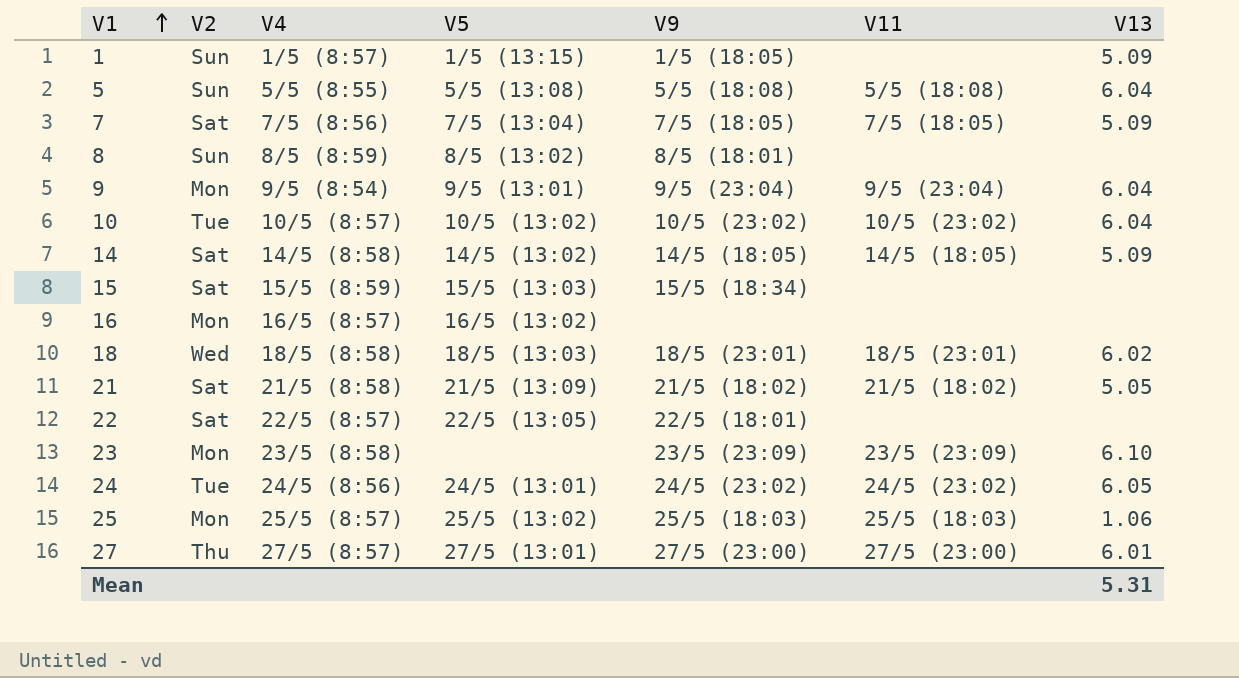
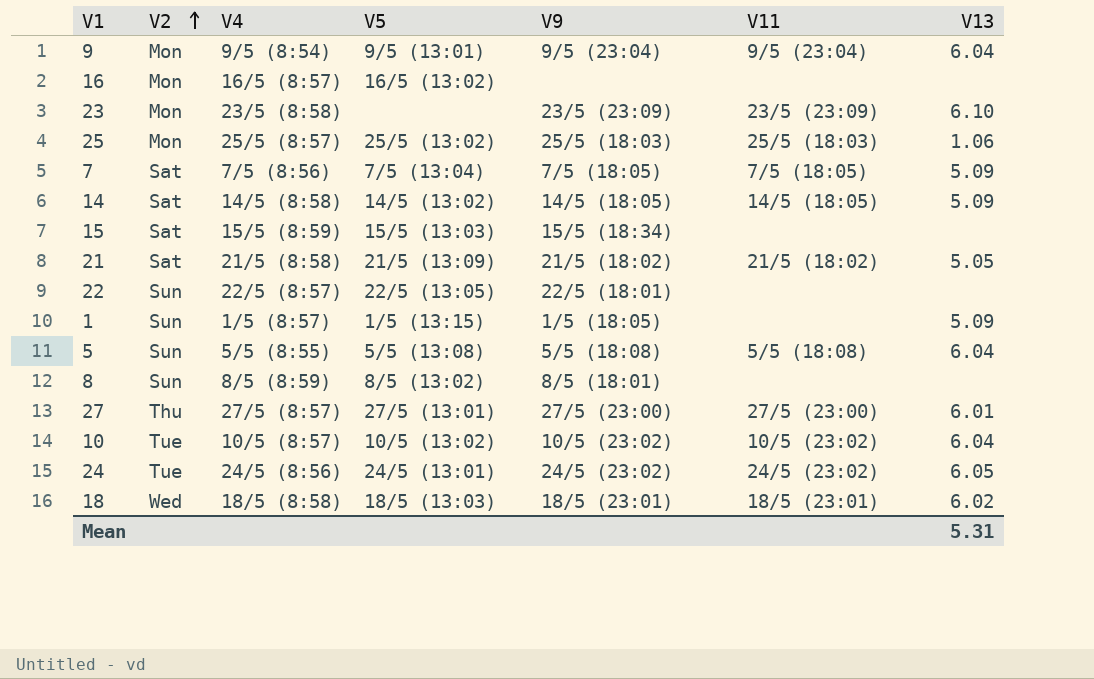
row order: V1 ascending -> V2 ascending
22 | V2: Sat -> Sun

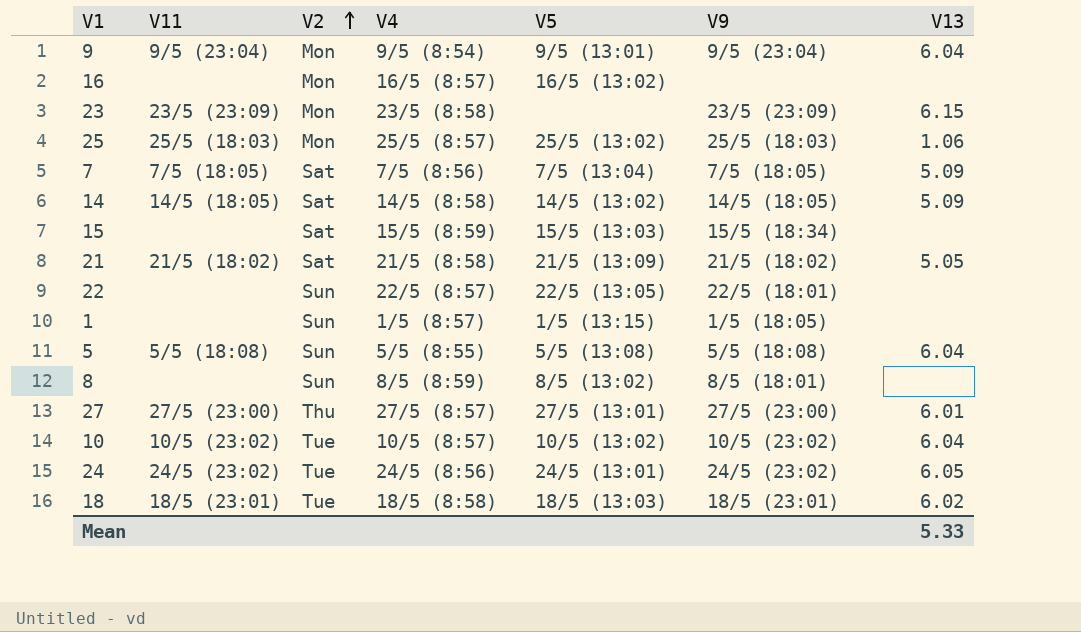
column V11 | position: 6 -> 2
23 | V13: 6.10 -> 6.15
1 | V13: 5.09 -> none
18 | V2: Wed -> Tue
Mean | V13: 5.31 -> 5.33

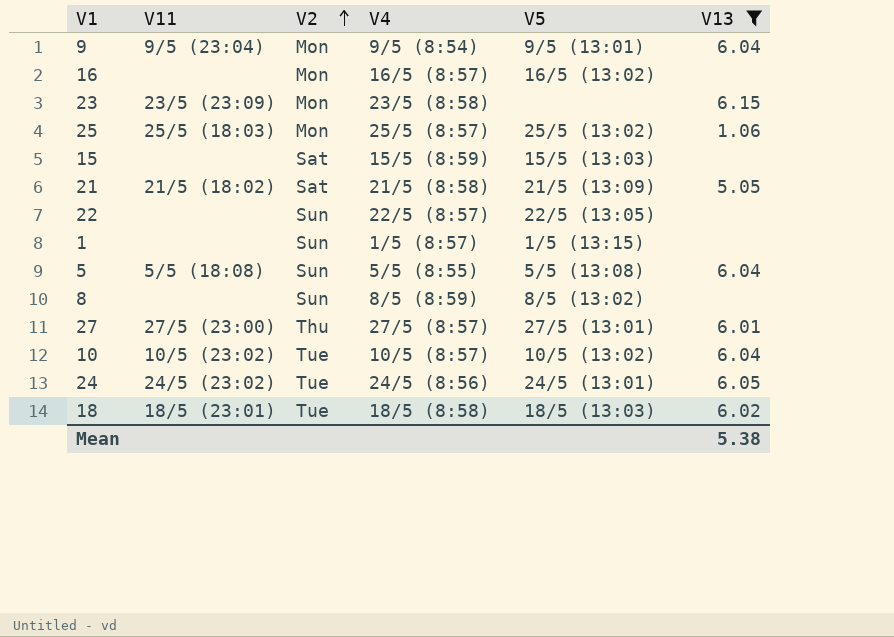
filter: none -> V13 != 5.09
column V9 | position: 6 -> none
Mean | V13: 5.33 -> 5.38

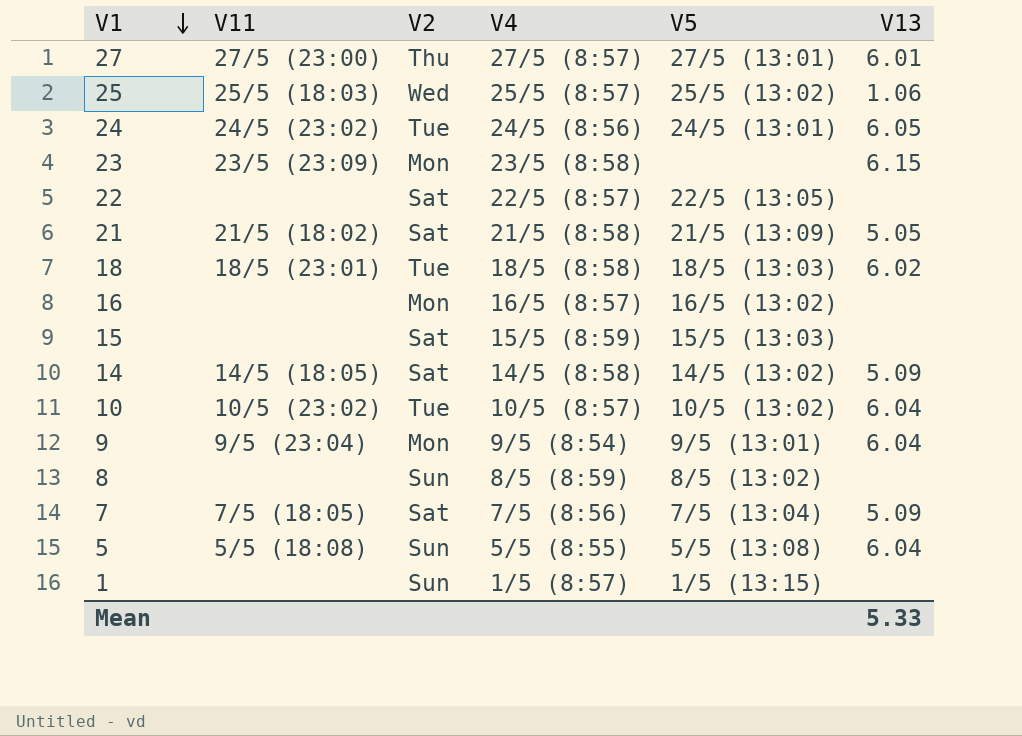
filter: V13 != 5.09 -> none
row order: V2 ascending -> V1 descending
25 | V2: Mon -> Wed
22 | V2: Sun -> Sat
Mean | V13: 5.38 -> 5.33

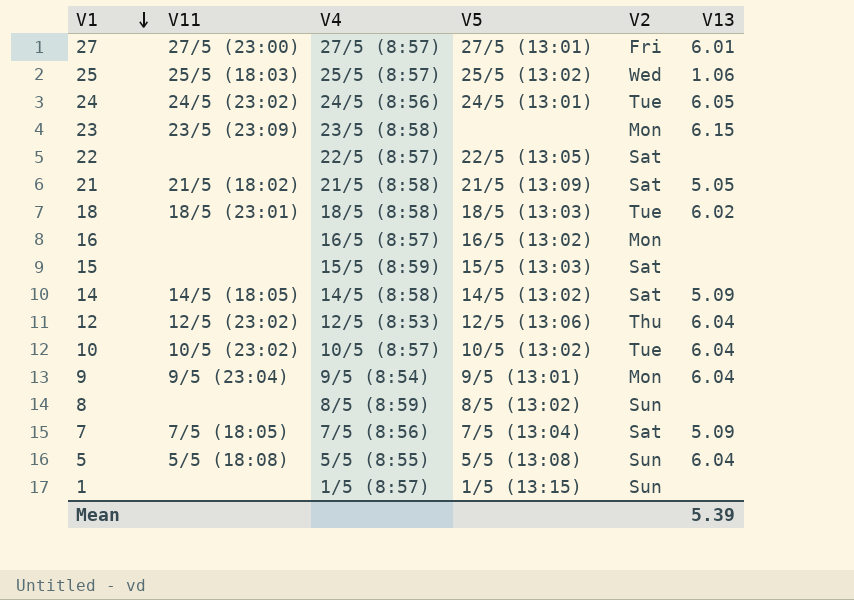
column V2 | position: 3 -> 5
27 | V2: Thu -> Fri
row 12: none -> 12/5 (23:02) | 12/5 (8:53) | 12/5 (13:06) | Thu | 6.04
Mean | V13: 5.33 -> 5.39

